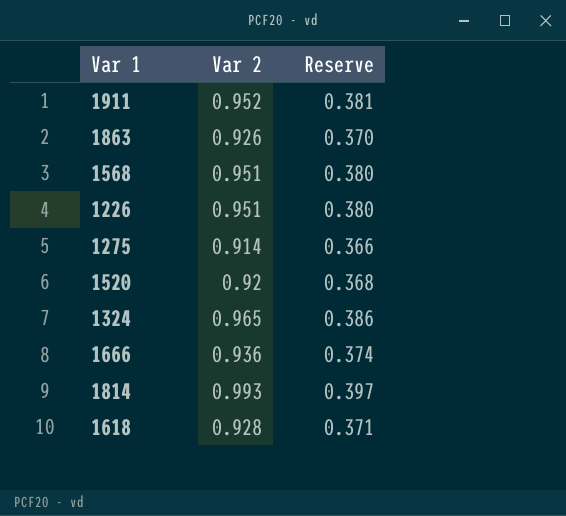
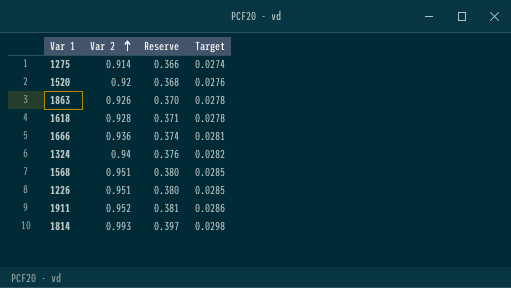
row order: none -> Var 2 ascending
column Target | formula: none -> [Var 2] * 0.03
1324 | Var 2: 0.965 -> 0.94
1324 | Reserve: 0.386 -> 0.376

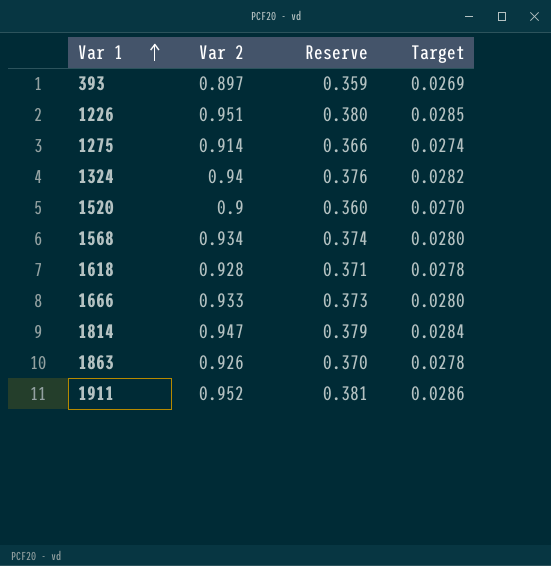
row order: Var 2 ascending -> Var 1 ascending
row 393: none -> 0.897 | 0.359 | 0.0269
1520 | Var 2: 0.92 -> 0.9
1520 | Reserve: 0.368 -> 0.360
1520 | Target: 0.0276 -> 0.0270
1568 | Var 2: 0.951 -> 0.934
1568 | Reserve: 0.380 -> 0.374
1568 | Target: 0.0285 -> 0.0280
1666 | Var 2: 0.936 -> 0.933
1666 | Reserve: 0.374 -> 0.373
1666 | Target: 0.0281 -> 0.0280
1814 | Var 2: 0.993 -> 0.947
1814 | Reserve: 0.397 -> 0.379
1814 | Target: 0.0298 -> 0.0284

